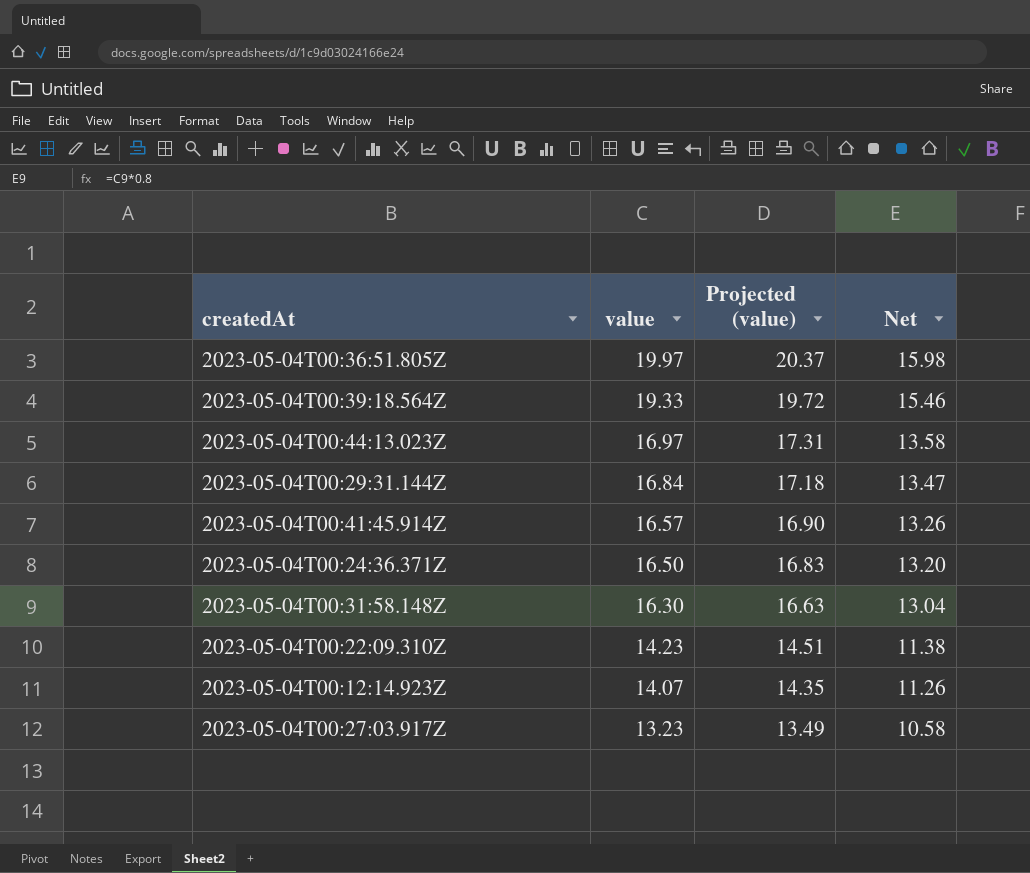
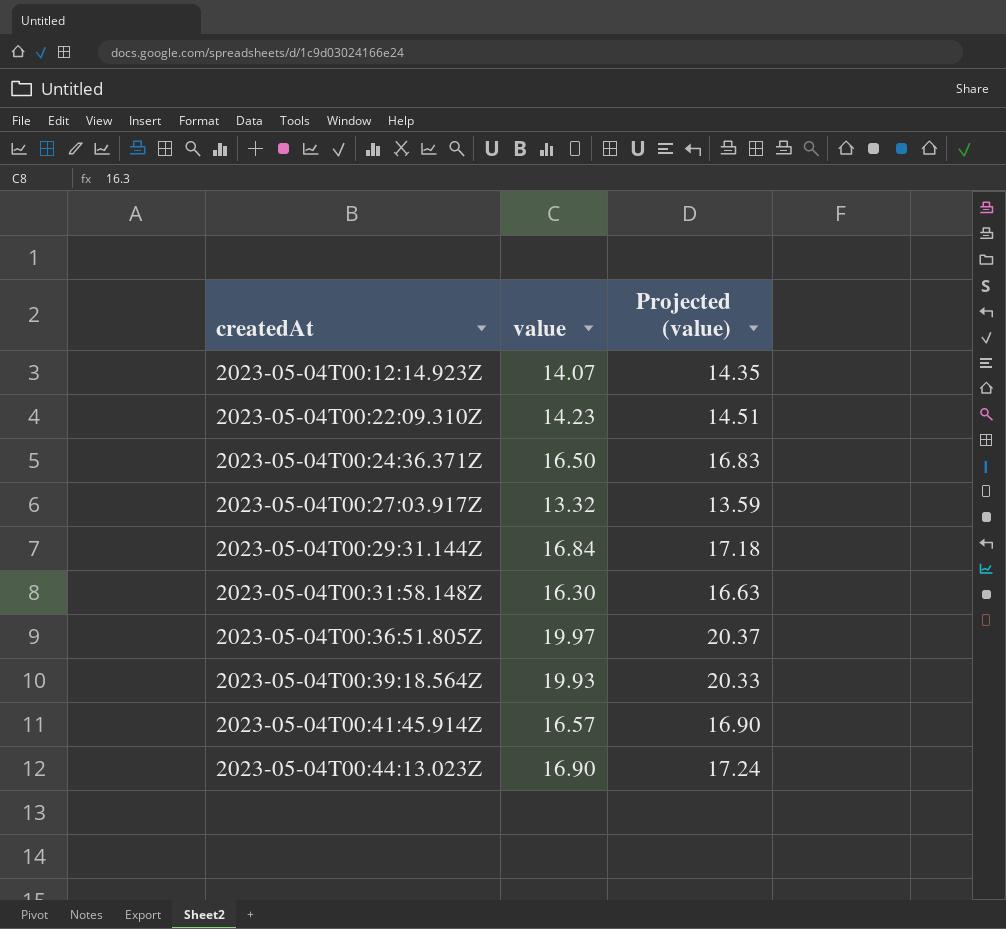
row order: value descending -> createdAt ascending
column Net | formula: [value] * 0.8 -> none
2023-05-04T00:27:03.917Z | value: 13.23 -> 13.32
2023-05-04T00:27:03.917Z | Projected (value): 13.49 -> 13.59
2023-05-04T00:39:18.564Z | value: 19.33 -> 19.93
2023-05-04T00:39:18.564Z | Projected (value): 19.72 -> 20.33
2023-05-04T00:44:13.023Z | value: 16.97 -> 16.90
2023-05-04T00:44:13.023Z | Projected (value): 17.31 -> 17.24

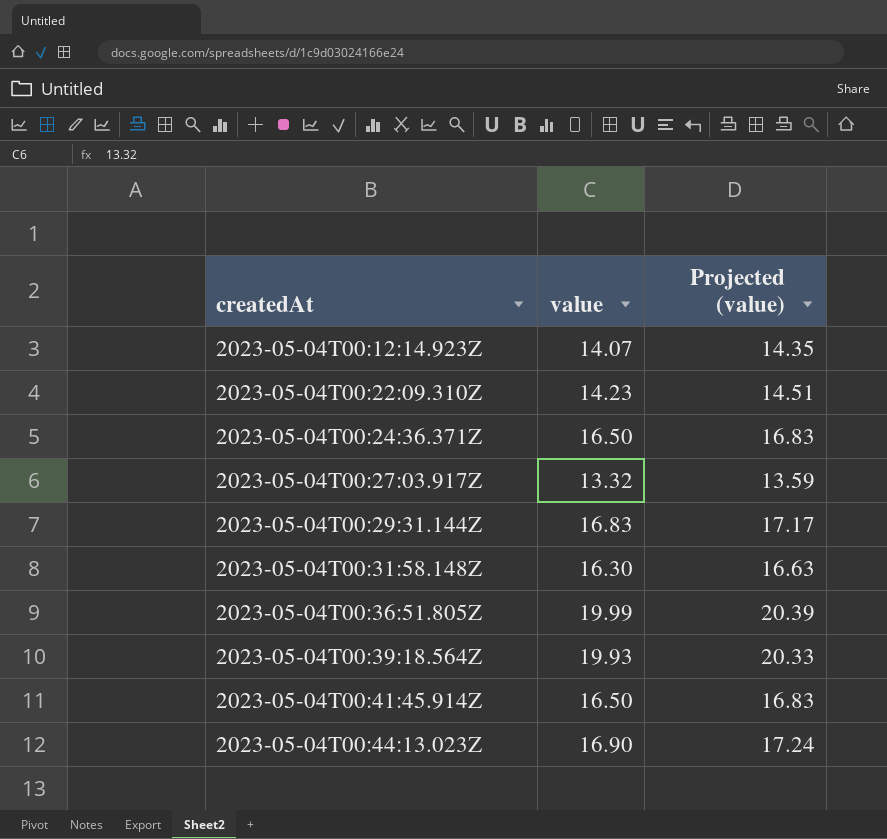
2023-05-04T00:29:31.144Z | value: 16.84 -> 16.83
2023-05-04T00:29:31.144Z | Projected (value): 17.18 -> 17.17
2023-05-04T00:36:51.805Z | value: 19.97 -> 19.99
2023-05-04T00:36:51.805Z | Projected (value): 20.37 -> 20.39
2023-05-04T00:41:45.914Z | value: 16.57 -> 16.50
2023-05-04T00:41:45.914Z | Projected (value): 16.90 -> 16.83

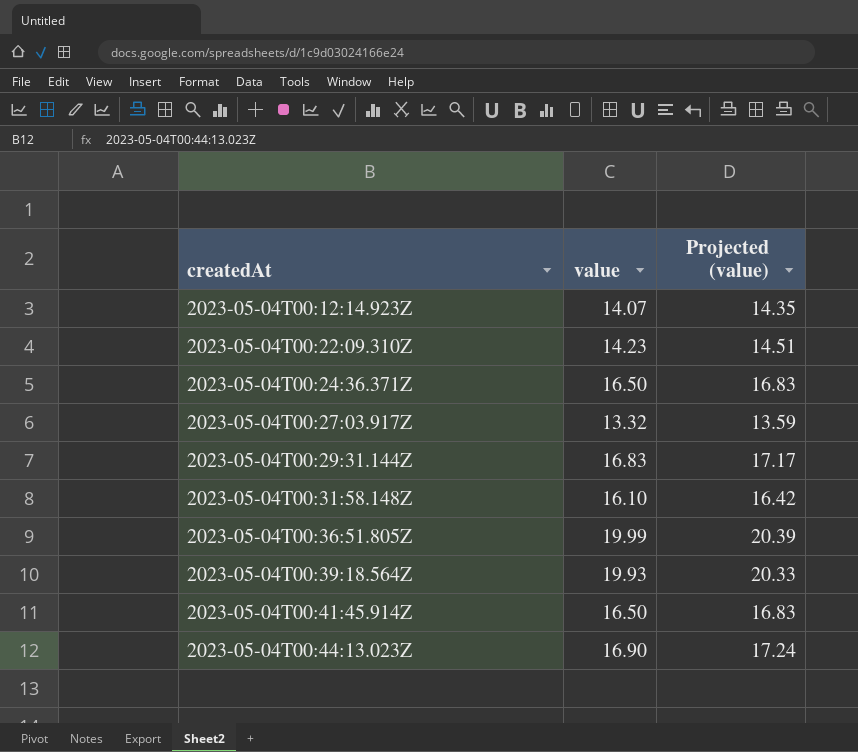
2023-05-04T00:31:58.148Z | value: 16.30 -> 16.10
2023-05-04T00:31:58.148Z | Projected (value): 16.63 -> 16.42

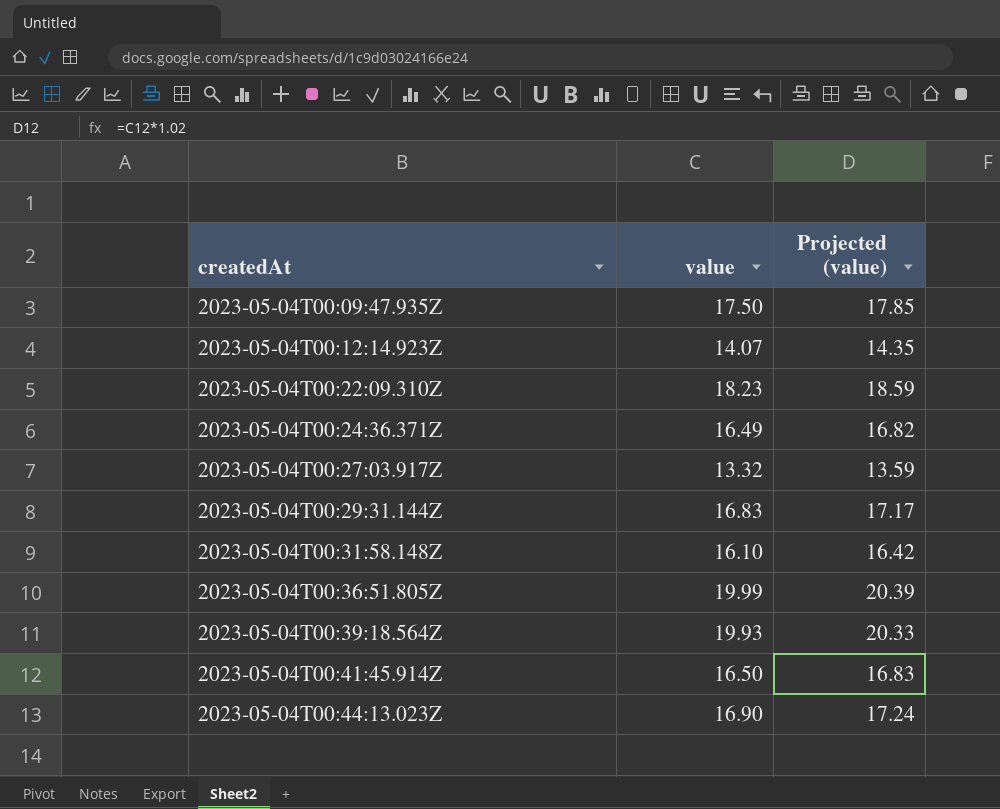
row 2023-05-04T00:09:47.935Z: none -> 17.50 | 17.85
2023-05-04T00:22:09.310Z | value: 14.23 -> 18.23
2023-05-04T00:22:09.310Z | Projected (value): 14.51 -> 18.59
2023-05-04T00:24:36.371Z | value: 16.50 -> 16.49
2023-05-04T00:24:36.371Z | Projected (value): 16.83 -> 16.82

